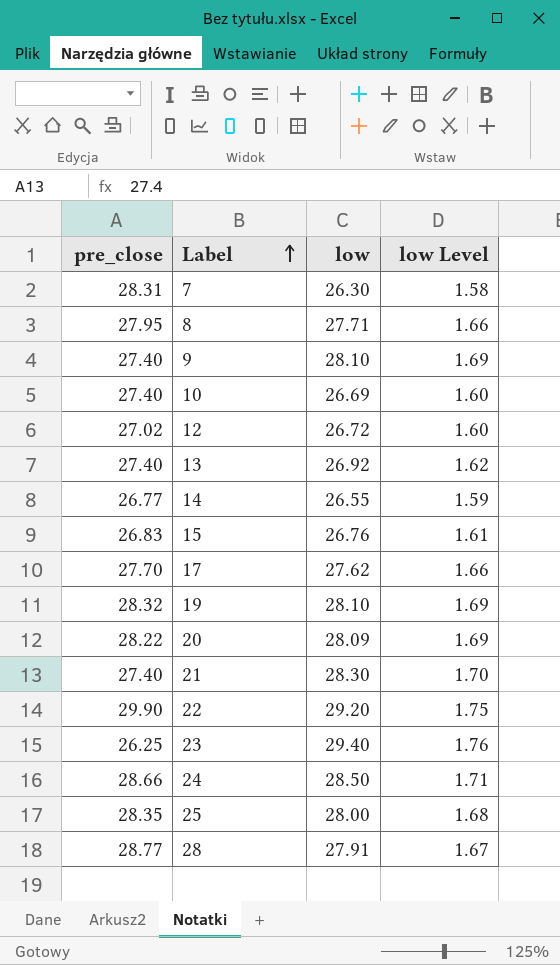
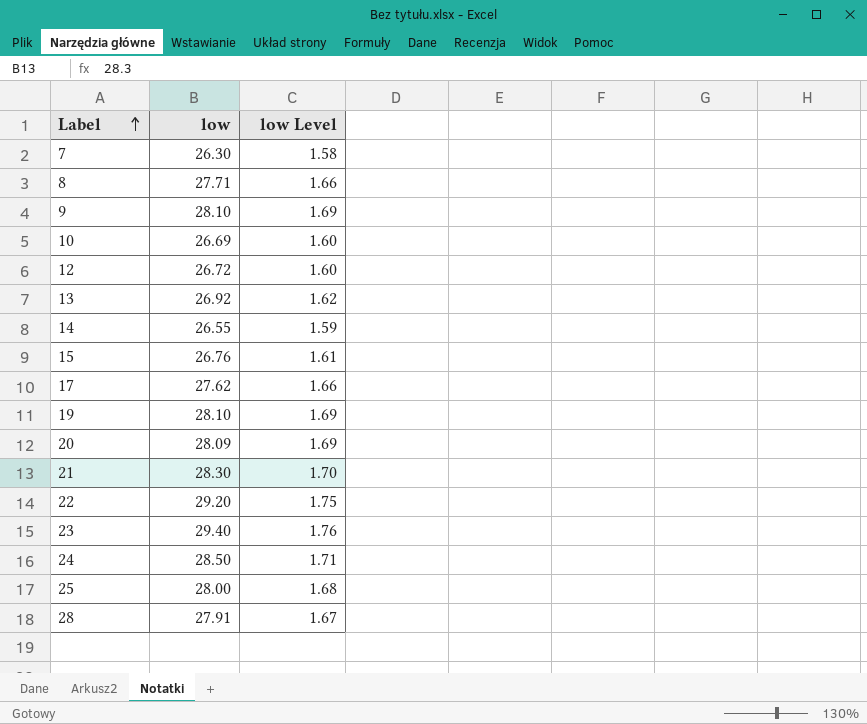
column pre_close | position: 1 -> none

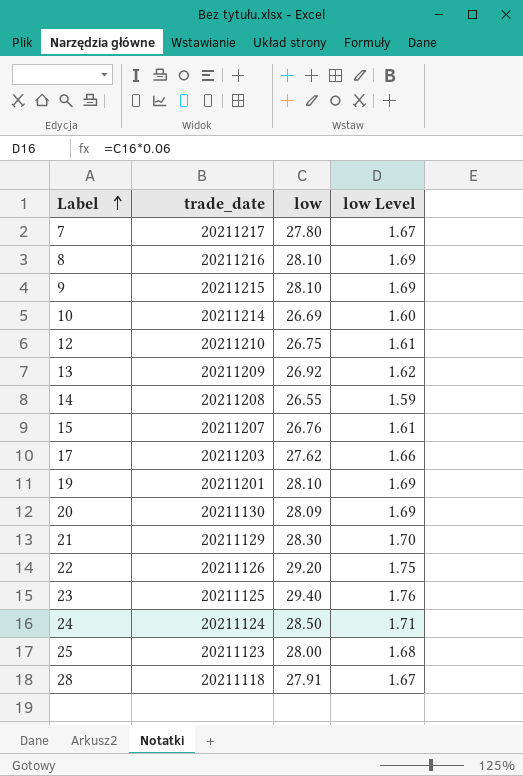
column trade_date | position: none -> 2
7 | low: 26.30 -> 27.80
7 | low Level: 1.58 -> 1.67
8 | low: 27.71 -> 28.10
8 | low Level: 1.66 -> 1.69
12 | low: 26.72 -> 26.75
12 | low Level: 1.60 -> 1.61

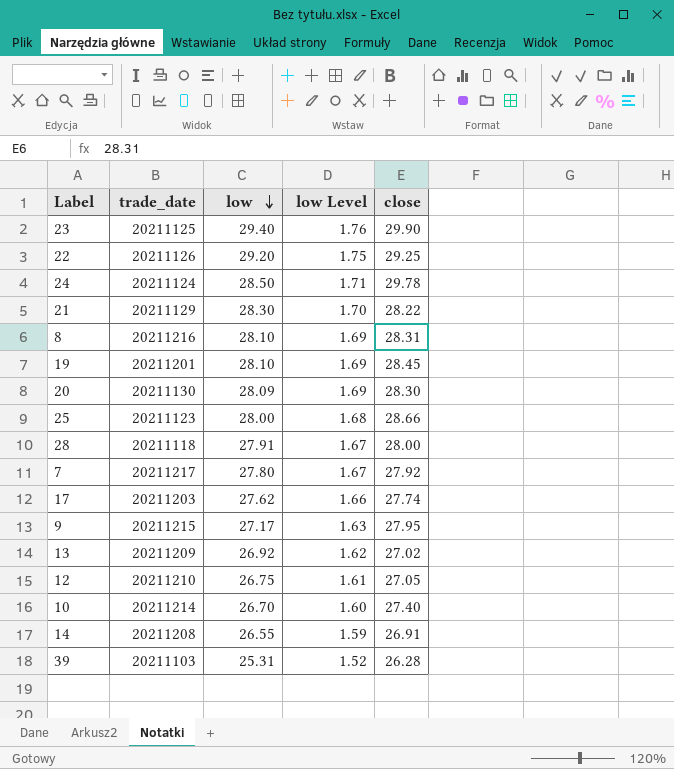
row order: Label ascending -> low descending
column close | position: none -> 5
row 15: 20211207 | 26.76 | 1.61 -> none
9 | low: 28.10 -> 27.17
9 | low Level: 1.69 -> 1.63
10 | low: 26.69 -> 26.70
row 39: none -> 20211103 | 25.31 | 1.52 | 26.28

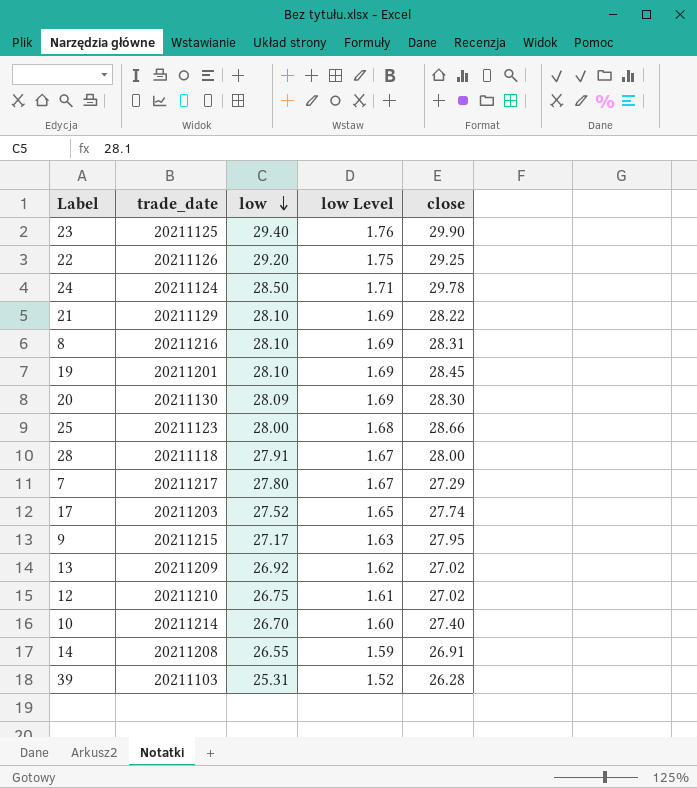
21 | low: 28.30 -> 28.10
21 | low Level: 1.70 -> 1.69
7 | close: 27.92 -> 27.29
17 | low: 27.62 -> 27.52
17 | low Level: 1.66 -> 1.65
12 | close: 27.05 -> 27.02

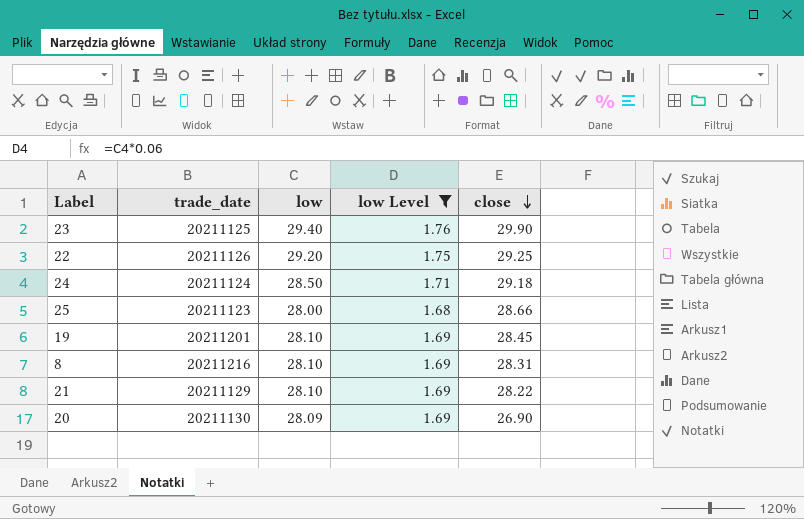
filter: none -> low Level >= 1.68
row order: low descending -> close descending
24 | close: 29.78 -> 29.18
20 | close: 28.30 -> 26.90

